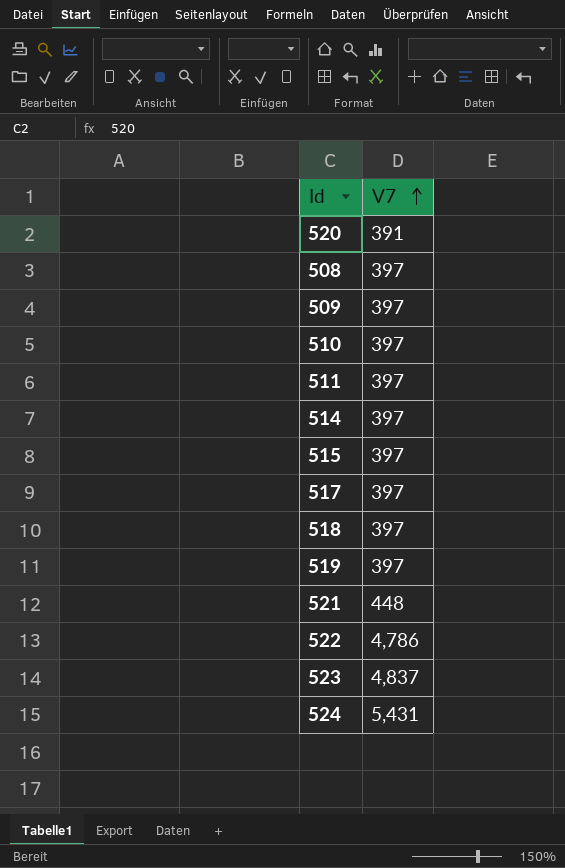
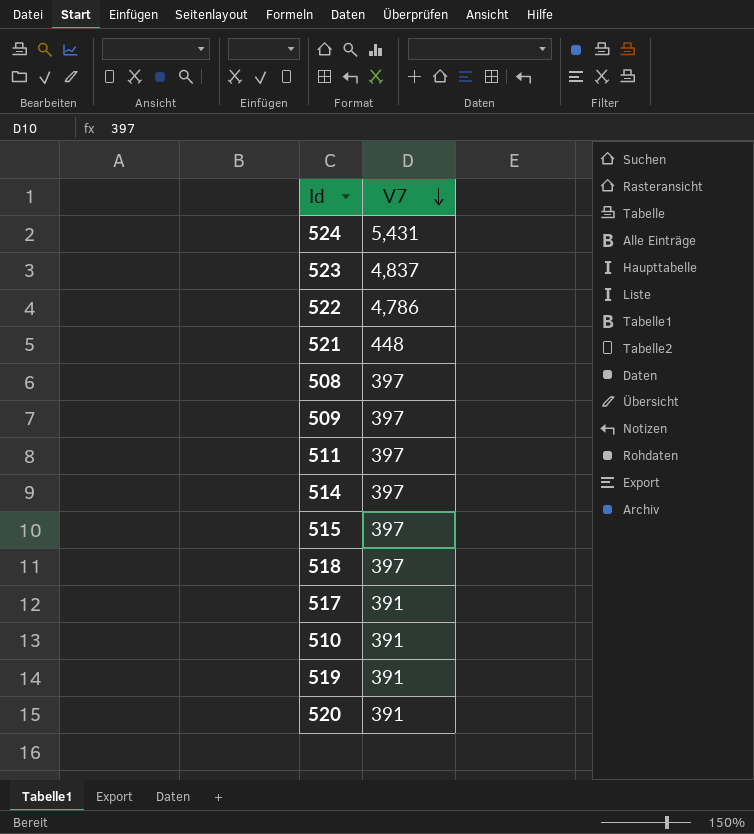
row order: V7 ascending -> V7 descending
517 | V7: 397 -> 391
510 | V7: 397 -> 391
519 | V7: 397 -> 391

